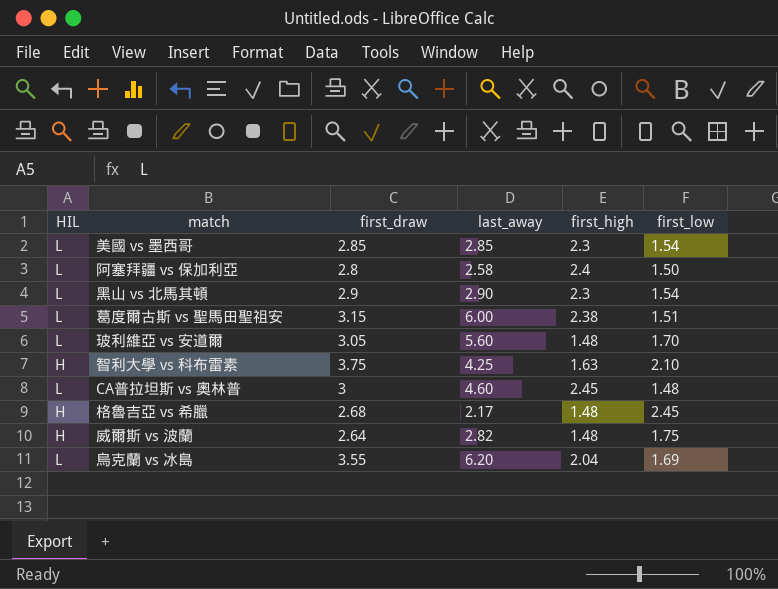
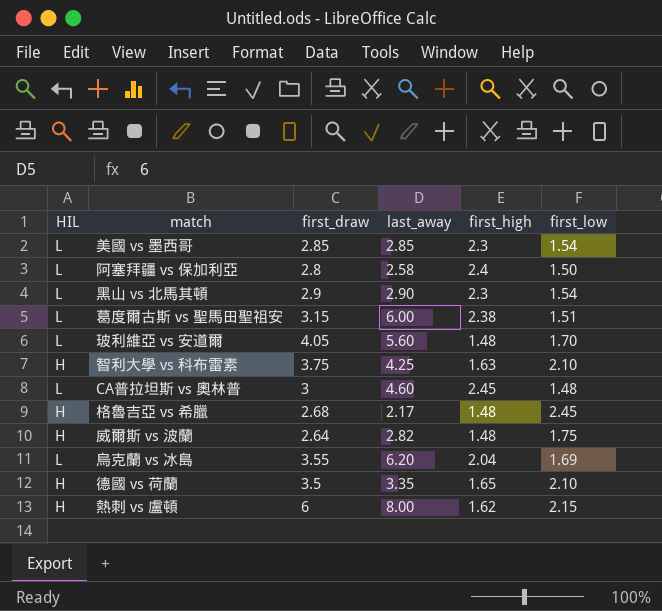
玻利維亞 vs 安道爾 | first_draw: 3.05 -> 4.05
row 德國 vs 荷蘭: none -> H | 3.5 | 3.35 | 1.65 | 2.10
row 熱刺 vs 盧頓: none -> H | 6 | 8.00 | 1.62 | 2.15

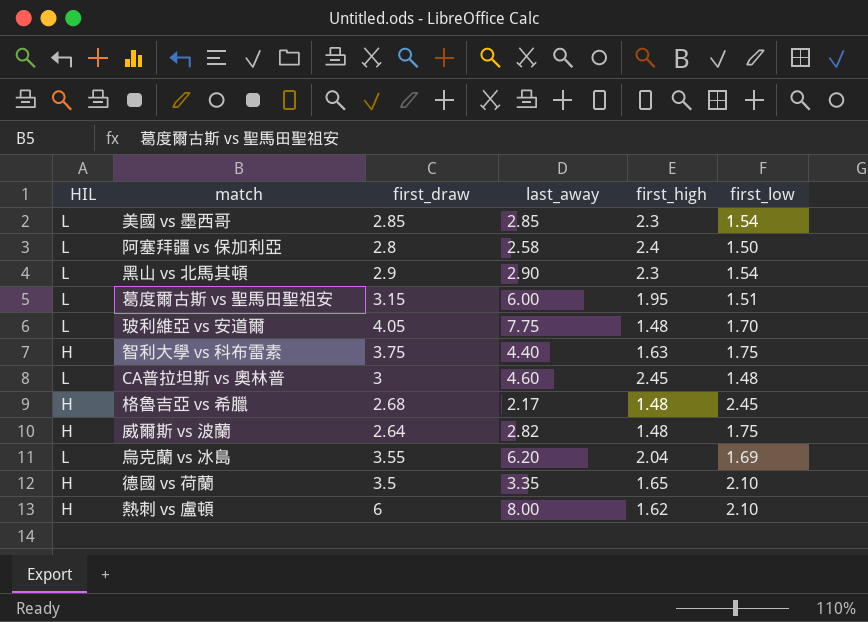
葛度爾古斯 vs 聖馬田聖祖安 | first_high: 2.38 -> 1.95
玻利維亞 vs 安道爾 | last_away: 5.60 -> 7.75
智利大學 vs 科布雷素 | last_away: 4.25 -> 4.40
智利大學 vs 科布雷素 | first_low: 2.10 -> 1.75
熱刺 vs 盧頓 | first_low: 2.15 -> 2.10

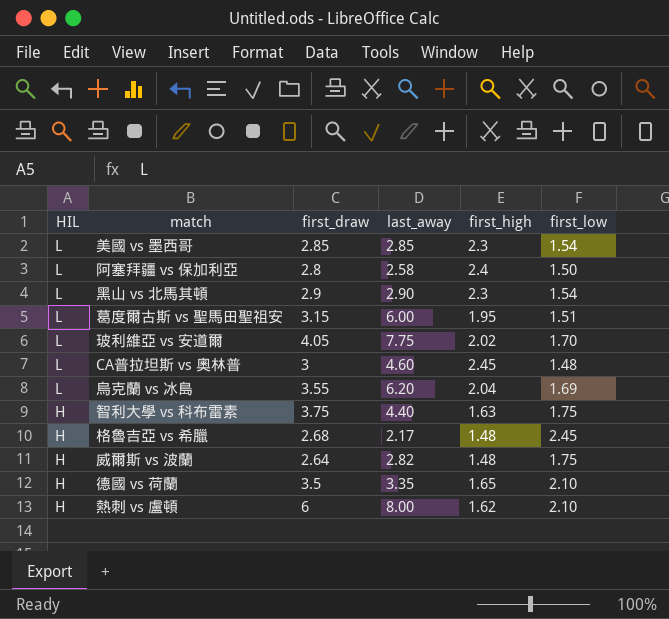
row order: none -> HIL descending
玻利維亞 vs 安道爾 | first_high: 1.48 -> 2.02

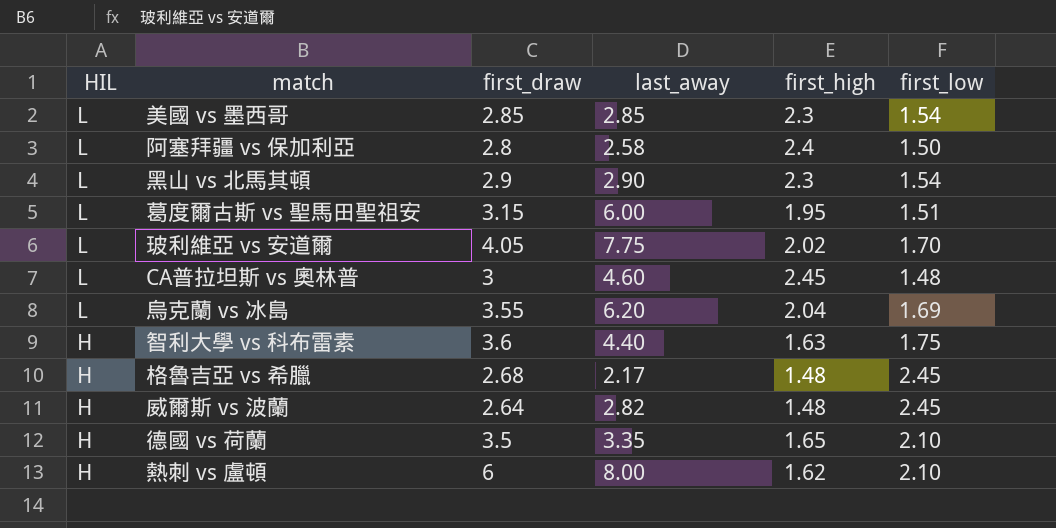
智利大學 vs 科布雷素 | first_draw: 3.75 -> 3.6
威爾斯 vs 波蘭 | first_low: 1.75 -> 2.45

